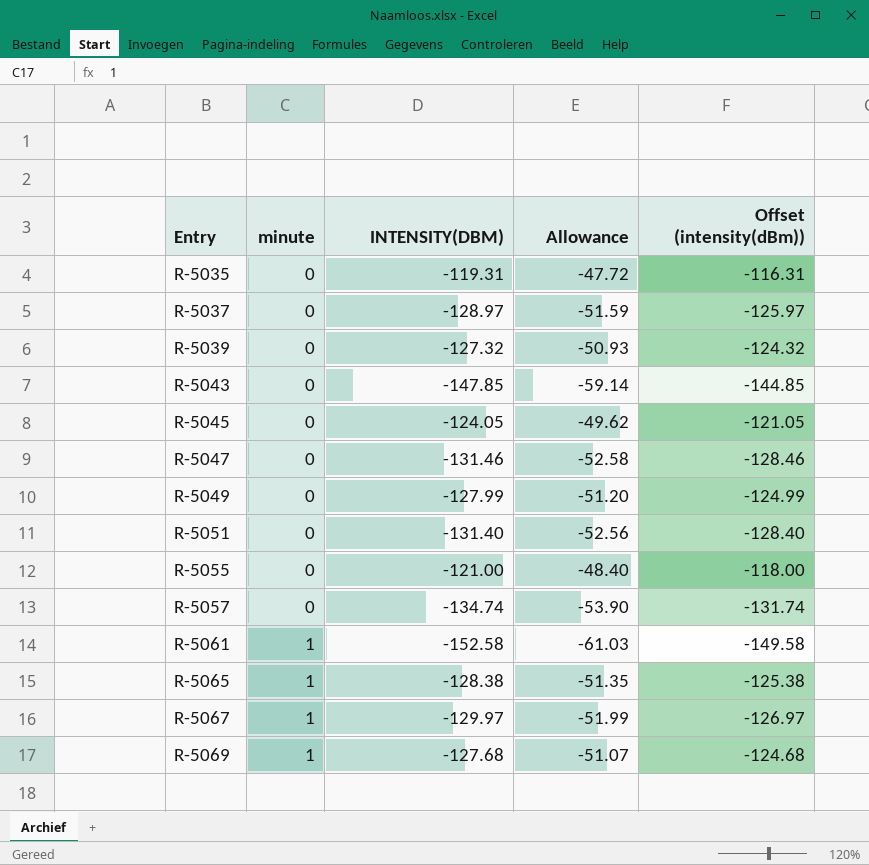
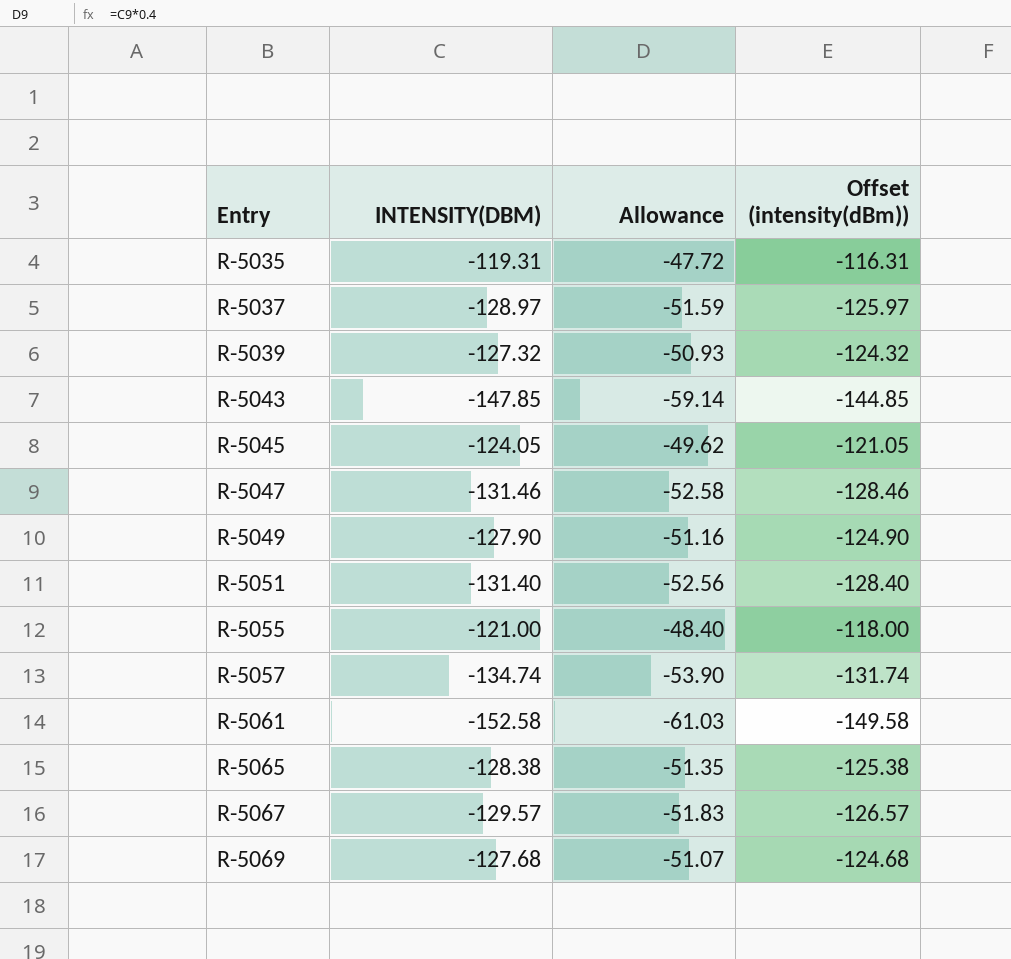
column minute | position: 2 -> none
R-5049 | INTENSITY(DBM): -127.99 -> -127.90
R-5049 | Allowance: -51.20 -> -51.16
R-5049 | Offset (intensity(dBm)): -124.99 -> -124.90
R-5067 | INTENSITY(DBM): -129.97 -> -129.57
R-5067 | Allowance: -51.99 -> -51.83
R-5067 | Offset (intensity(dBm)): -126.97 -> -126.57

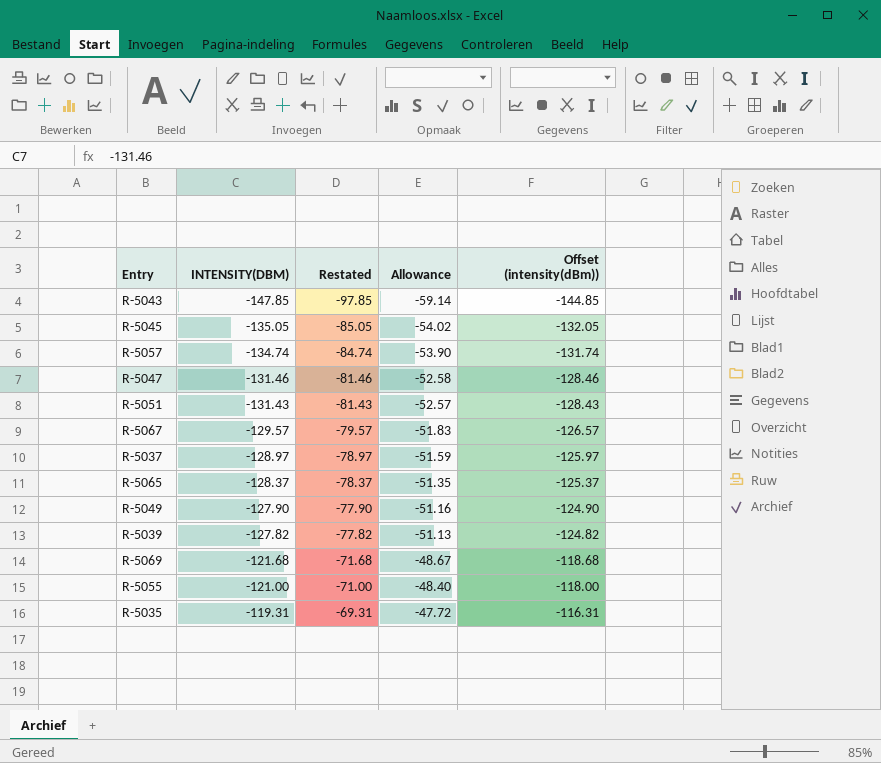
row order: Entry ascending -> INTENSITY(DBM) ascending
column Restated | formula: none -> [INTENSITY(DBM)] + 50
row R-5061: -152.58 | -61.03 | -149.58 -> none
R-5045 | INTENSITY(DBM): -124.05 -> -135.05
R-5045 | Allowance: -49.62 -> -54.02
R-5045 | Offset (intensity(dBm)): -121.05 -> -132.05
R-5051 | INTENSITY(DBM): -131.40 -> -131.43
R-5051 | Allowance: -52.56 -> -52.57
R-5051 | Offset (intensity(dBm)): -128.40 -> -128.43
R-5065 | INTENSITY(DBM): -128.38 -> -128.37
R-5065 | Offset (intensity(dBm)): -125.38 -> -125.37
R-5039 | INTENSITY(DBM): -127.32 -> -127.82
R-5039 | Allowance: -50.93 -> -51.13
R-5039 | Offset (intensity(dBm)): -124.32 -> -124.82
R-5069 | INTENSITY(DBM): -127.68 -> -121.68
R-5069 | Allowance: -51.07 -> -48.67
R-5069 | Offset (intensity(dBm)): -124.68 -> -118.68

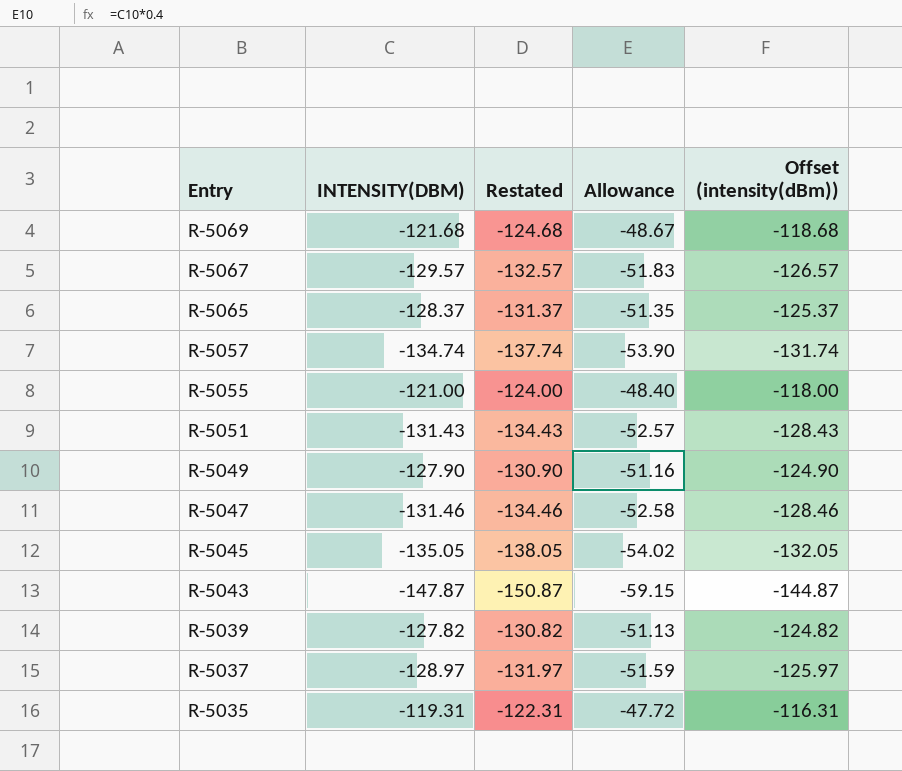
row order: INTENSITY(DBM) ascending -> Entry descending
column Restated | formula: [INTENSITY(DBM)] + 50 -> [INTENSITY(DBM)] - 3
R-5043 | INTENSITY(DBM): -147.85 -> -147.87
R-5043 | Allowance: -59.14 -> -59.15
R-5043 | Offset (intensity(dBm)): -144.85 -> -144.87

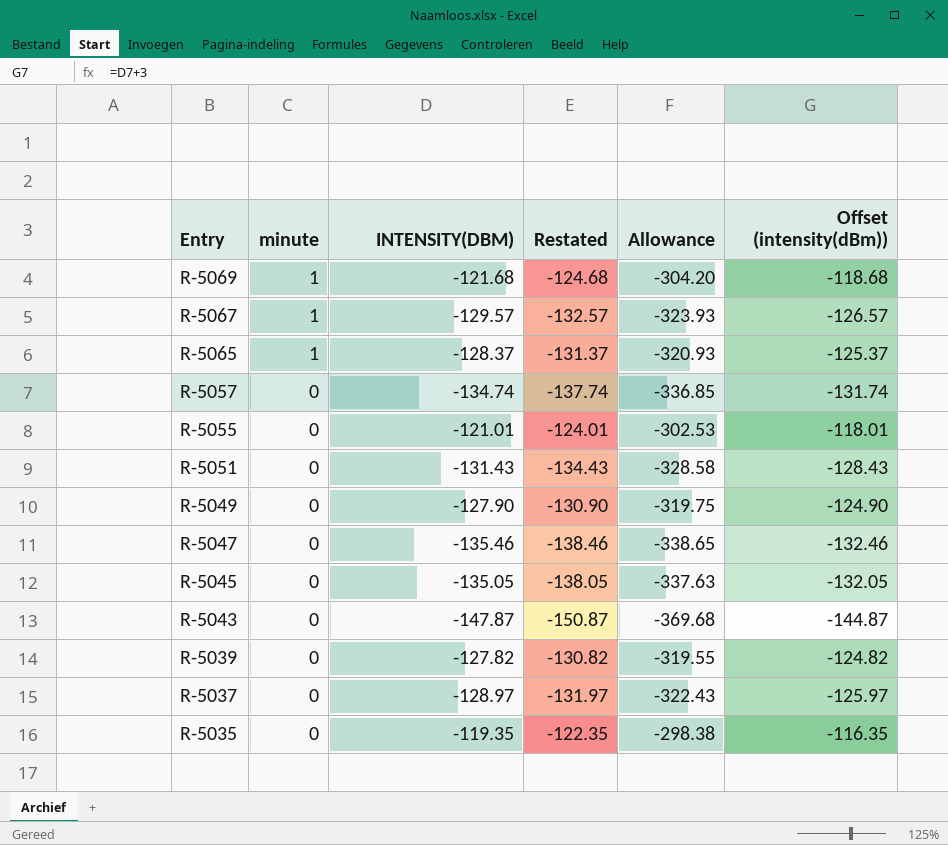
column minute | position: none -> 2
column Allowance | formula: [INTENSITY(DBM)] * 0.4 -> [INTENSITY(DBM)] * 2.5
R-5055 | INTENSITY(DBM): -121.00 -> -121.01
R-5055 | Restated: -124.00 -> -124.01
R-5055 | Offset (intensity(dBm)): -118.00 -> -118.01
R-5047 | INTENSITY(DBM): -131.46 -> -135.46
R-5047 | Restated: -134.46 -> -138.46
R-5047 | Offset (intensity(dBm)): -128.46 -> -132.46
R-5035 | INTENSITY(DBM): -119.31 -> -119.35
R-5035 | Restated: -122.31 -> -122.35
R-5035 | Offset (intensity(dBm)): -116.31 -> -116.35

